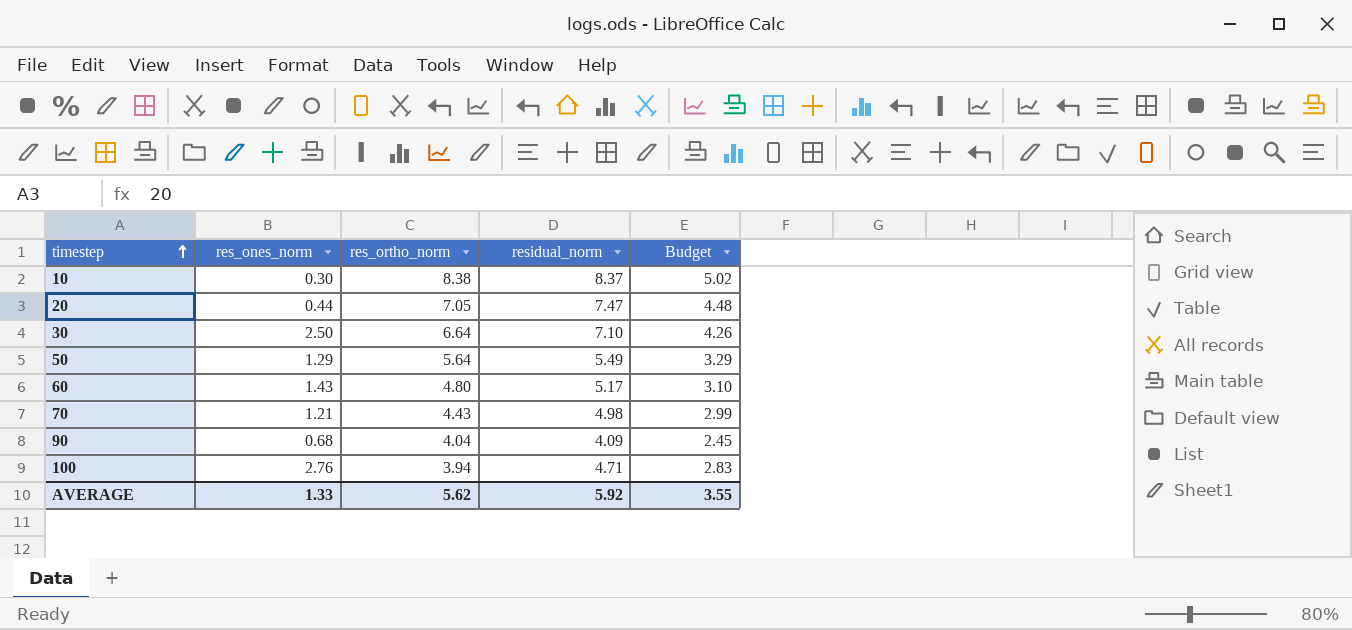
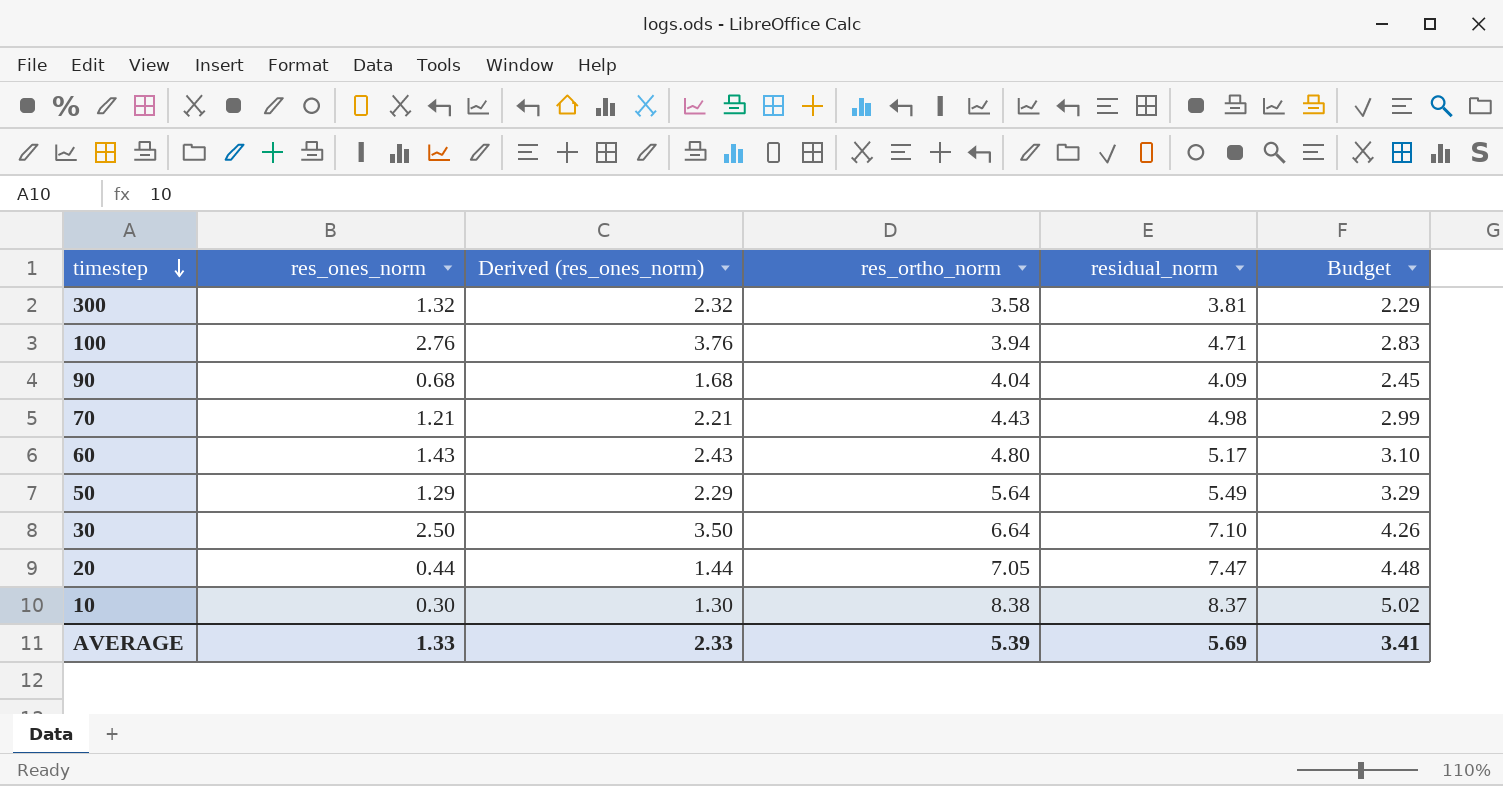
row order: timestep ascending -> timestep descending
column Derived (res_ones_norm) | formula: none -> [res_ones_norm] + 1
row 300: none -> 1.32 | 2.32 | 3.58 | 3.81 | 2.29
AVERAGE | res_ortho_norm: 5.62 -> 5.39
AVERAGE | residual_norm: 5.92 -> 5.69
AVERAGE | Budget: 3.55 -> 3.41

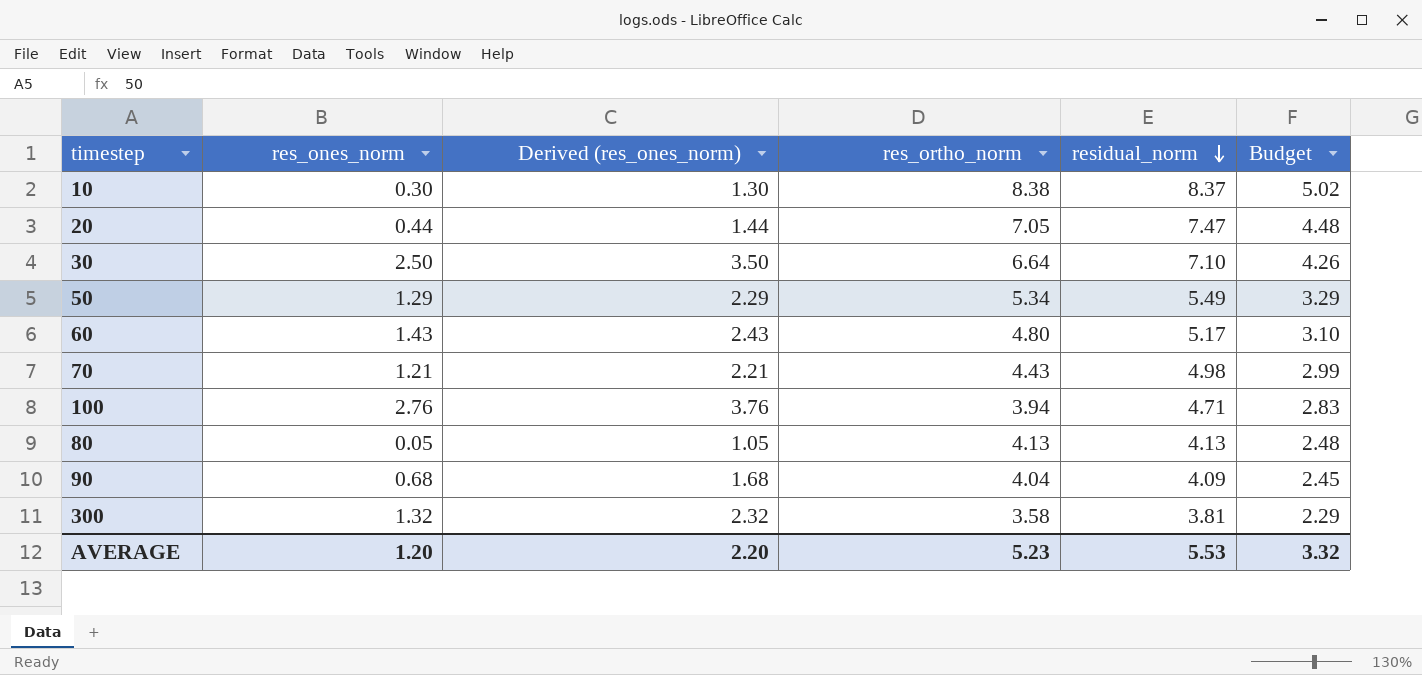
row order: timestep descending -> residual_norm descending
50 | res_ortho_norm: 5.64 -> 5.34
row 80: none -> 0.05 | 1.05 | 4.13 | 4.13 | 2.48
AVERAGE | res_ones_norm: 1.33 -> 1.20
AVERAGE | Derived (res_ones_norm): 2.33 -> 2.20
AVERAGE | res_ortho_norm: 5.39 -> 5.23
AVERAGE | residual_norm: 5.69 -> 5.53
AVERAGE | Budget: 3.41 -> 3.32

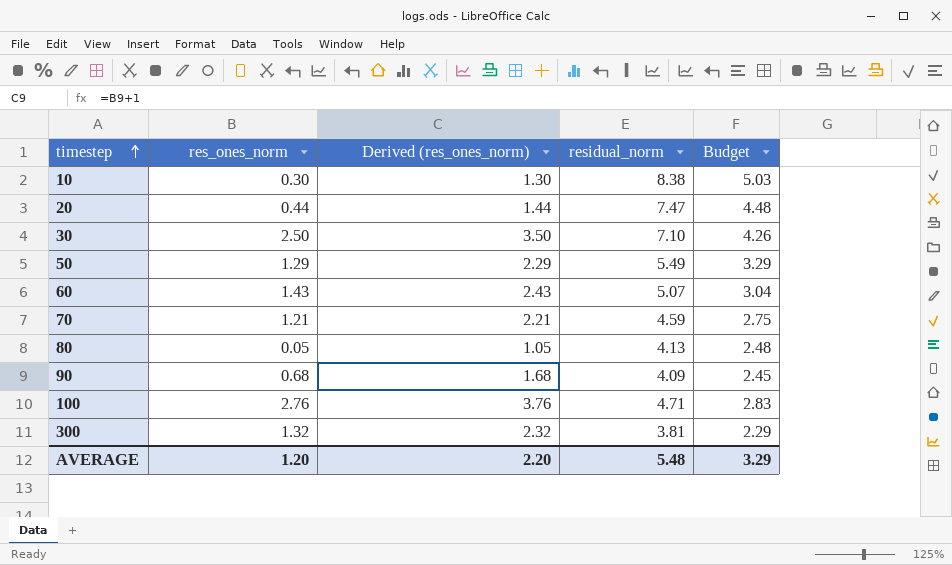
row order: residual_norm descending -> timestep ascending
column res_ortho_norm | position: 4 -> none
10 | residual_norm: 8.37 -> 8.38
10 | Budget: 5.02 -> 5.03
60 | residual_norm: 5.17 -> 5.07
60 | Budget: 3.10 -> 3.04
70 | residual_norm: 4.98 -> 4.59
70 | Budget: 2.99 -> 2.75
AVERAGE | residual_norm: 5.53 -> 5.48
AVERAGE | Budget: 3.32 -> 3.29

